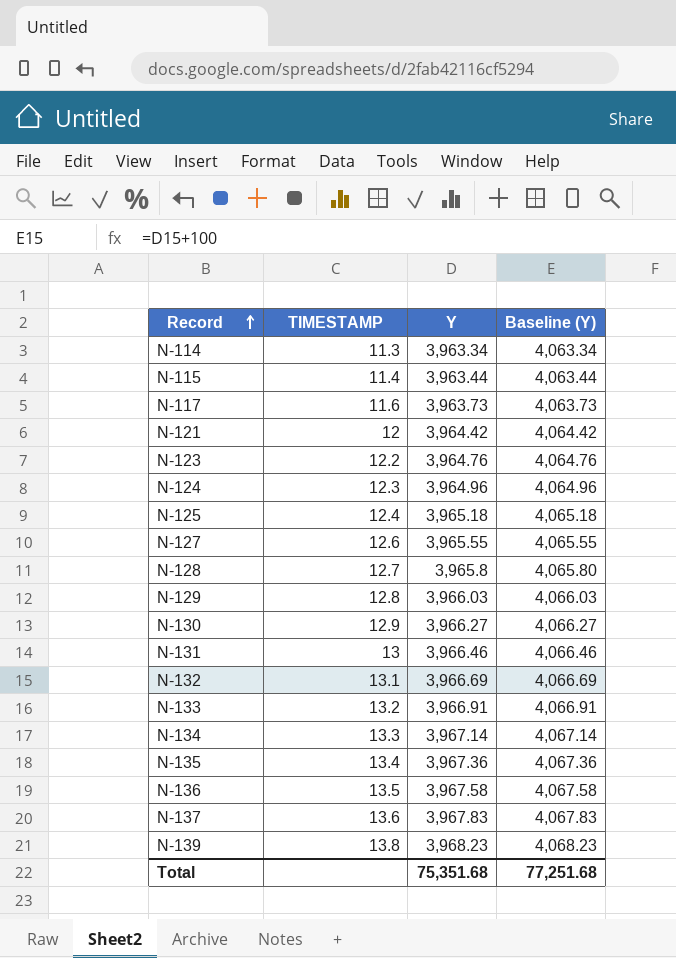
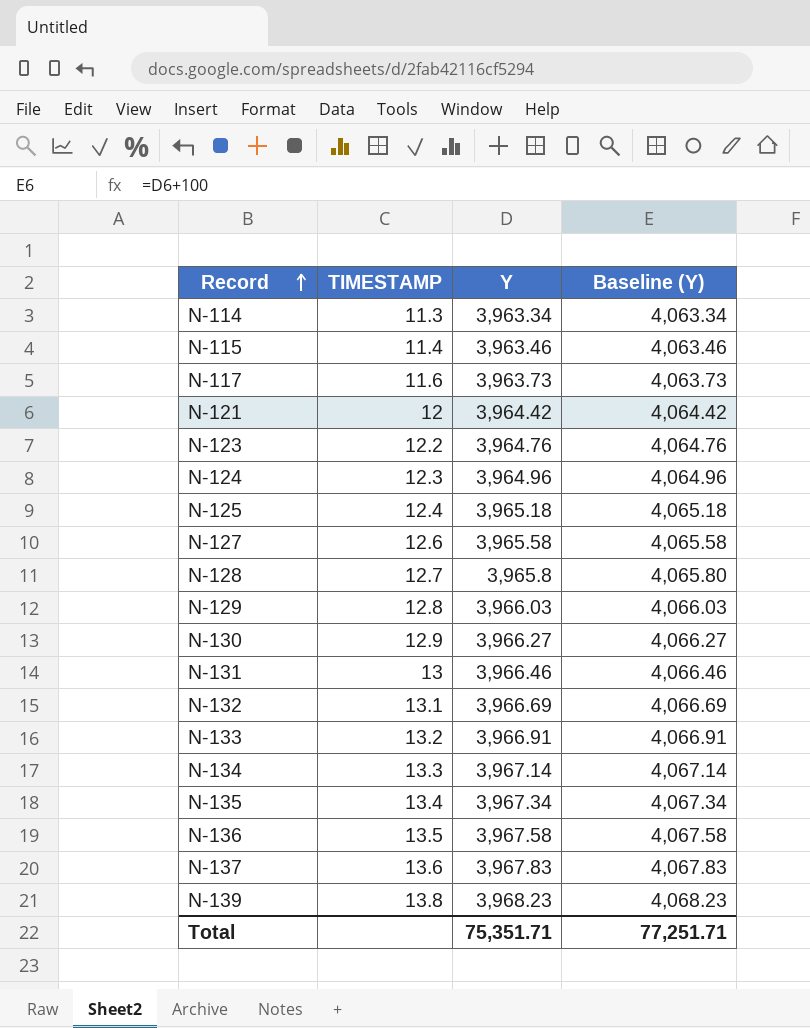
N-115 | Y: 3,963.44 -> 3,963.46
N-115 | Baseline (Y): 4,063.44 -> 4,063.46
N-127 | Y: 3,965.55 -> 3,965.58
N-127 | Baseline (Y): 4,065.55 -> 4,065.58
N-135 | Y: 3,967.36 -> 3,967.34
N-135 | Baseline (Y): 4,067.36 -> 4,067.34
Total | Y: 75,351.68 -> 75,351.71
Total | Baseline (Y): 77,251.68 -> 77,251.71

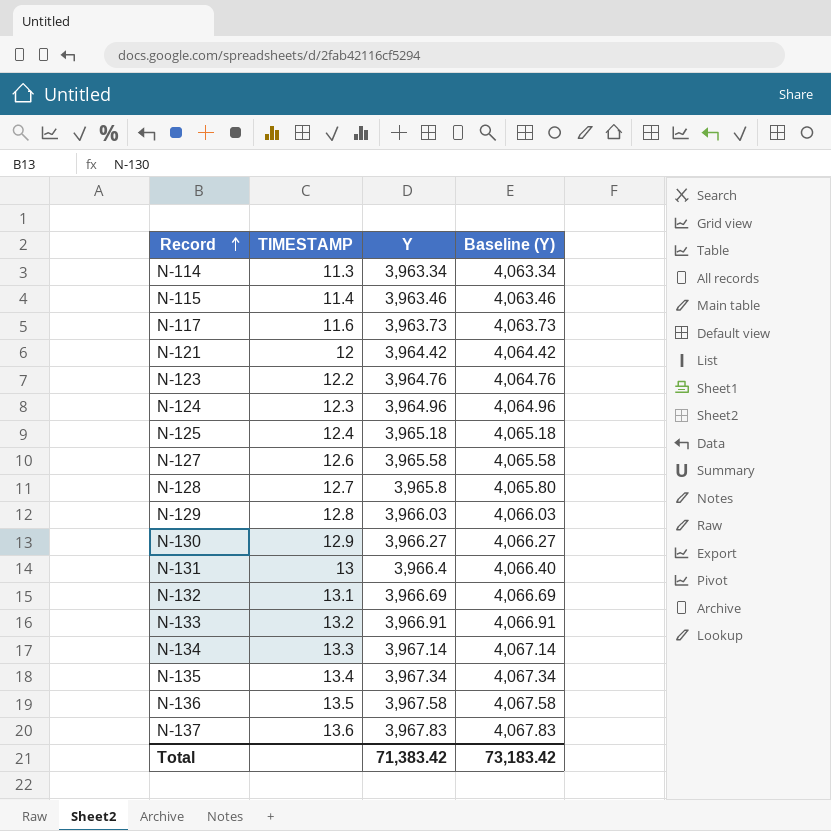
row N-139: 13.8 | 3,968.23 | 4,068.23 -> none
N-131 | Y: 3,966.46 -> 3,966.4
N-131 | Baseline (Y): 4,066.46 -> 4,066.40
Total | Y: 75,351.71 -> 71,383.42
Total | Baseline (Y): 77,251.71 -> 73,183.42

